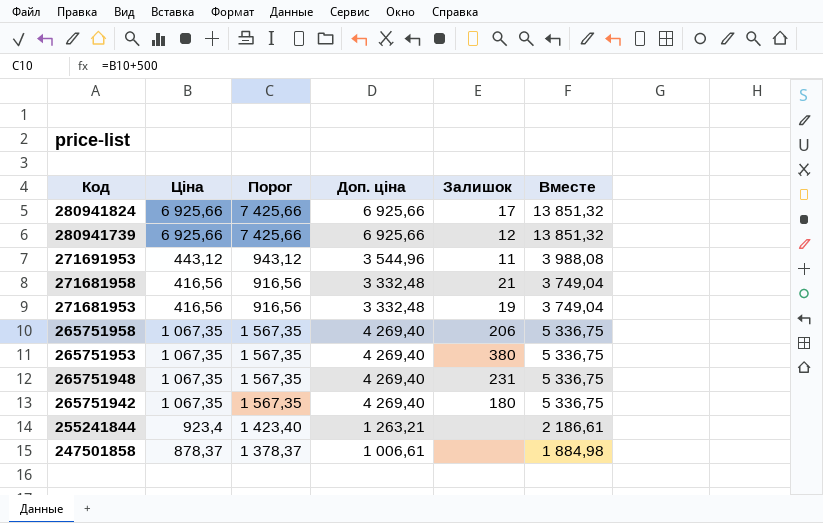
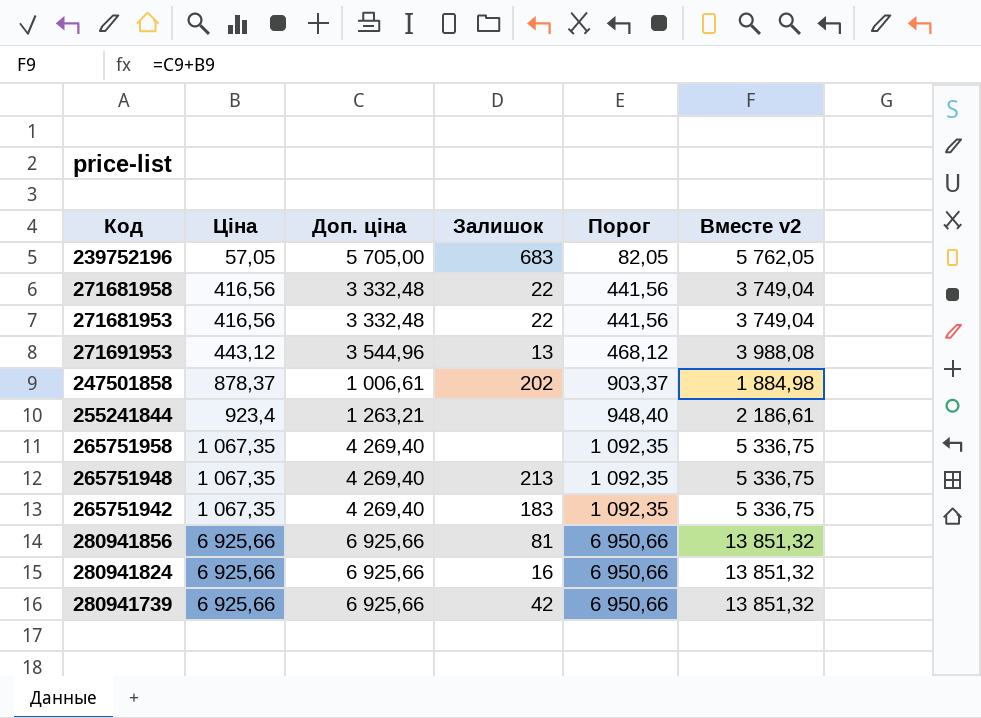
row order: Код descending -> Ціна ascending
column Порог | formula: [Ціна] + 500 -> [Ціна] + 25
column Порог | position: 3 -> 5
column name: Вместе -> Вместе v2
row 265751953: 1 067,35 | 1 567,35 | 4 269,40 | 380 | 5 336,75 -> none
row 239752196: none -> 57,05 | 5 705,00 | 683 | 82,05 | 5 762,05
271681958 | Залишок: 21 -> 22
271681953 | Залишок: 19 -> 22
271691953 | Залишок: 11 -> 13
247501858 | Залишок: none -> 202
265751958 | Залишок: 206 -> none
265751948 | Залишок: 231 -> 213
265751942 | Залишок: 180 -> 183
row 280941856: none -> 6 925,66 | 6 925,66 | 81 | 6 950,66 | 13 851,32
280941824 | Залишок: 17 -> 16
280941739 | Залишок: 12 -> 42

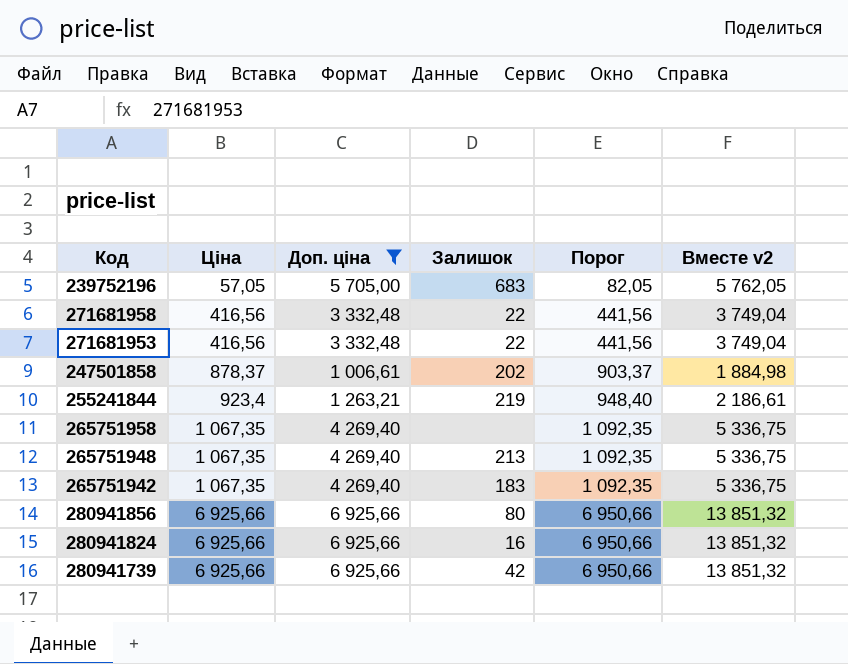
filter: none -> Доп. ціна != 3 544,96
255241844 | Залишок: none -> 219
280941856 | Залишок: 81 -> 80

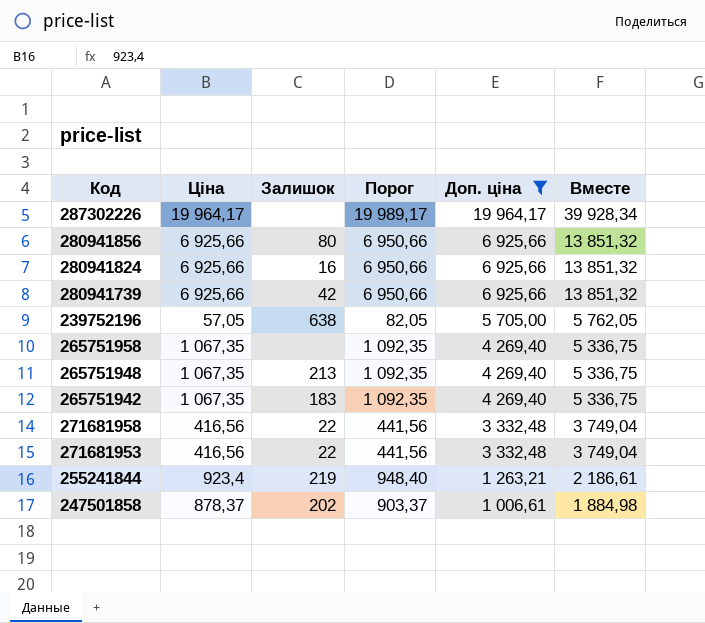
row order: Ціна ascending -> Доп. ціна descending
column Доп. ціна | position: 3 -> 5
column name: Вместе v2 -> Вместе
row 287302226: none -> 19 964,17 | none | 19 989,17 | 19 964,17 | 39 928,34
239752196 | Залишок: 683 -> 638

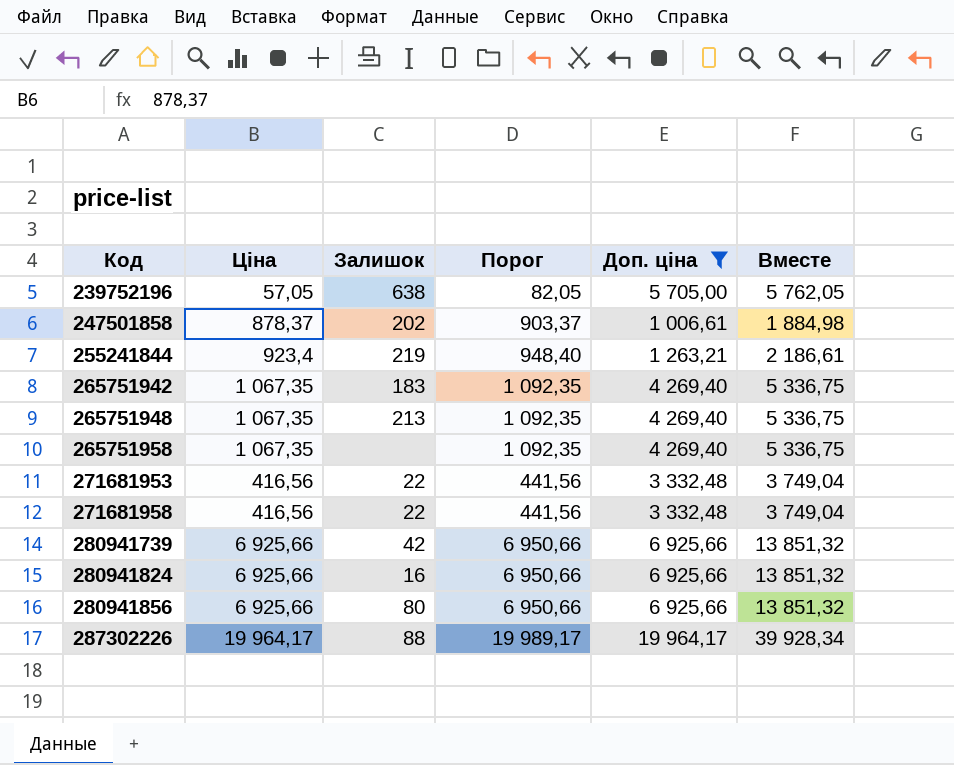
row order: Доп. ціна descending -> Код ascending
287302226 | Залишок: none -> 88

